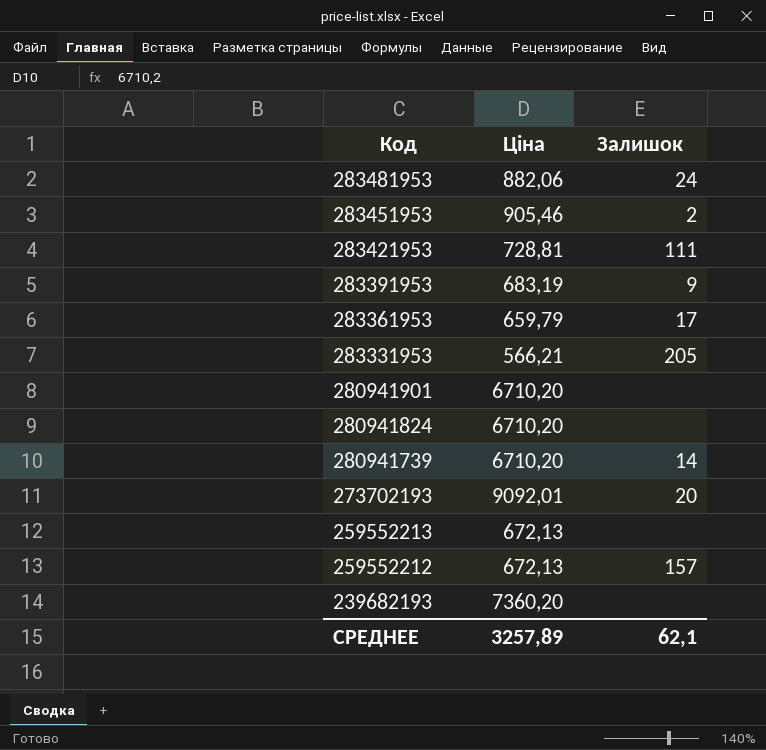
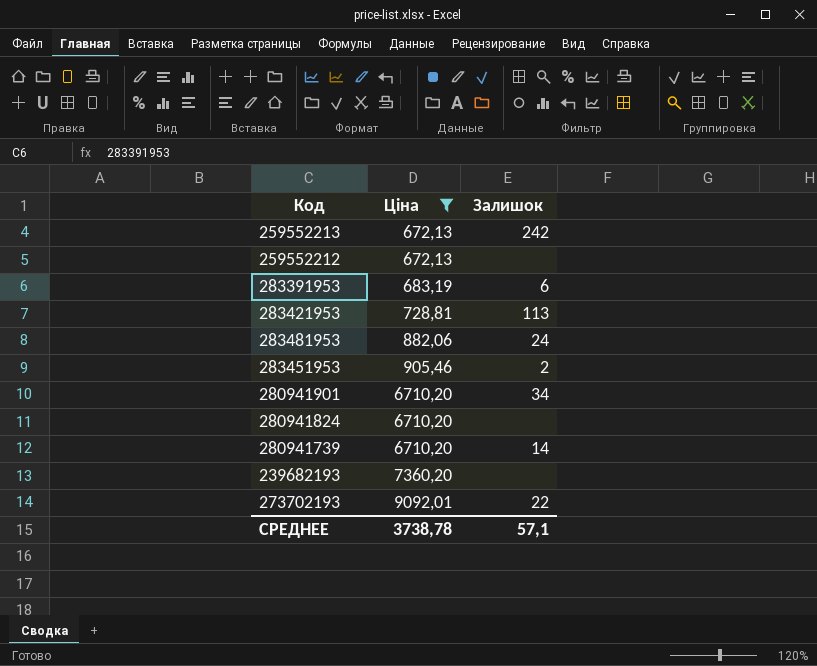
filter: none -> Ціна >= 672,13
row order: Код descending -> Ціна ascending
259552213 | Залишок: none -> 242
259552212 | Залишок: 157 -> none
283391953 | Залишок: 9 -> 6
283421953 | Залишок: 111 -> 113
280941901 | Залишок: none -> 34
273702193 | Залишок: 20 -> 22
СРЕДНЕЕ | Ціна: 3257,89 -> 3738,78
СРЕДНЕЕ | Залишок: 62,1 -> 57,1

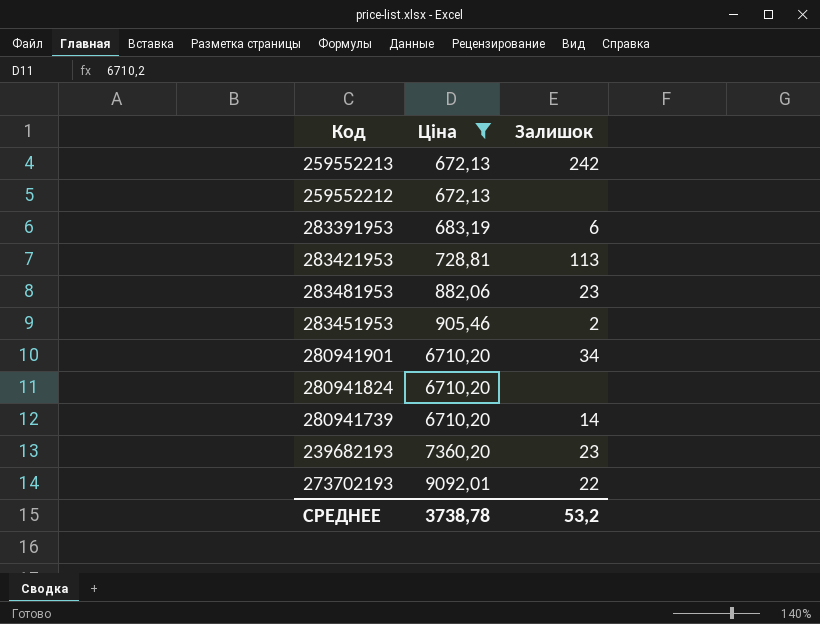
283481953 | Залишок: 24 -> 23
239682193 | Залишок: none -> 23
СРЕДНЕЕ | Залишок: 57,1 -> 53,2

